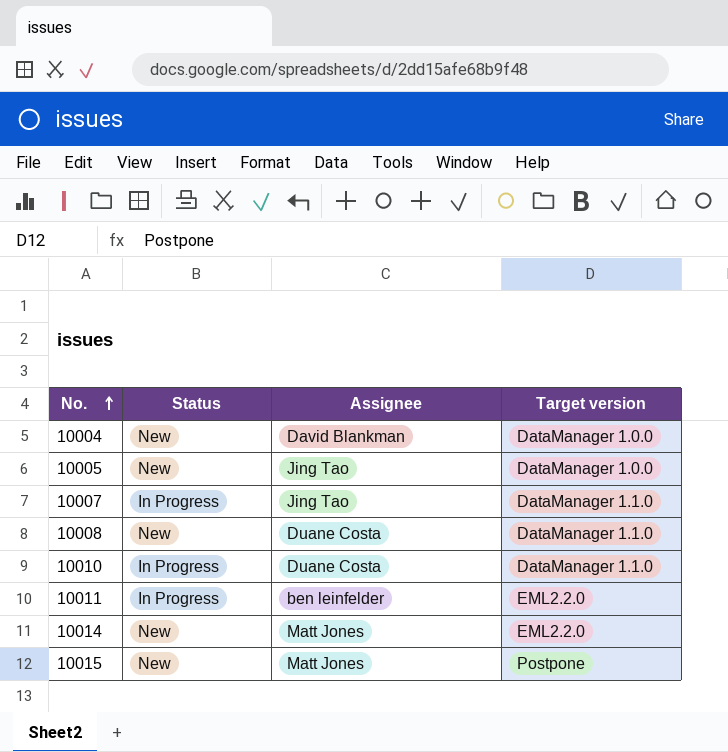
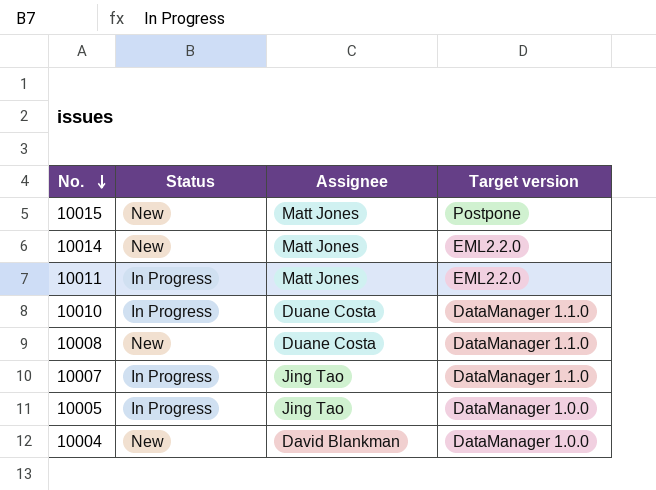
row order: No. ascending -> No. descending
10011 | Assignee: ben leinfelder -> Matt Jones
10005 | Status: New -> In Progress

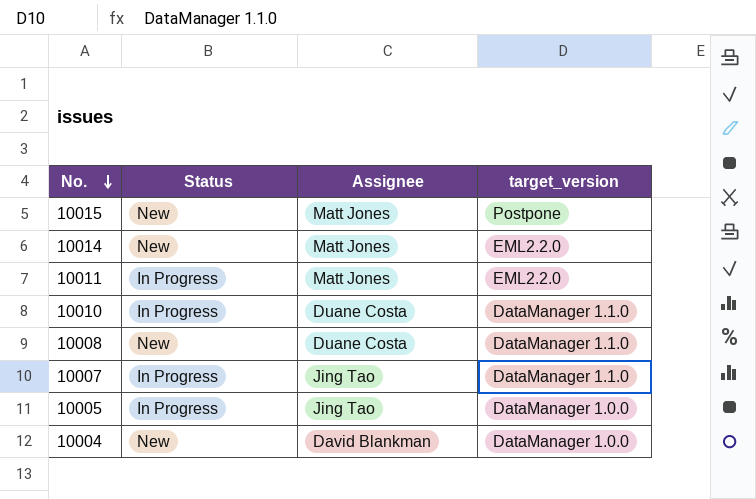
column name: Target version -> target_version

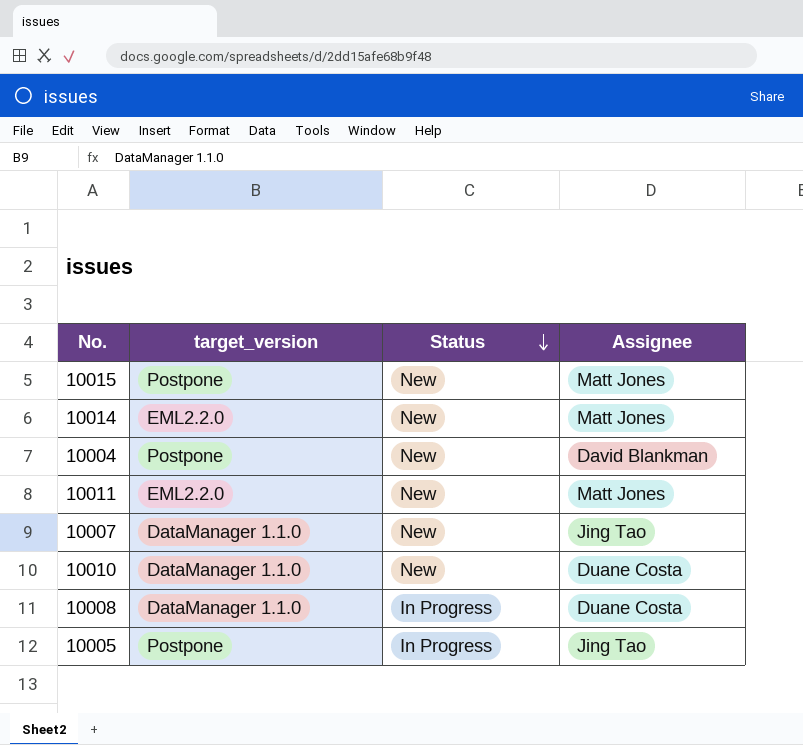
row order: No. descending -> Status descending
column target_version | position: 4 -> 2
10004 | target_version: DataManager 1.0.0 -> Postpone
10011 | Status: In Progress -> New
10007 | Status: In Progress -> New
10010 | Status: In Progress -> New
10008 | Status: New -> In Progress
10005 | target_version: DataManager 1.0.0 -> Postpone

